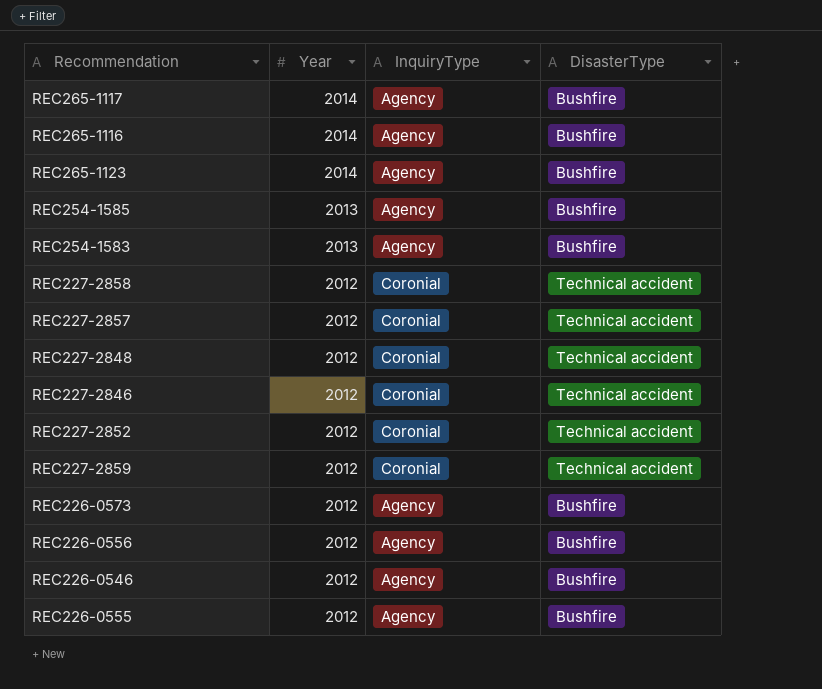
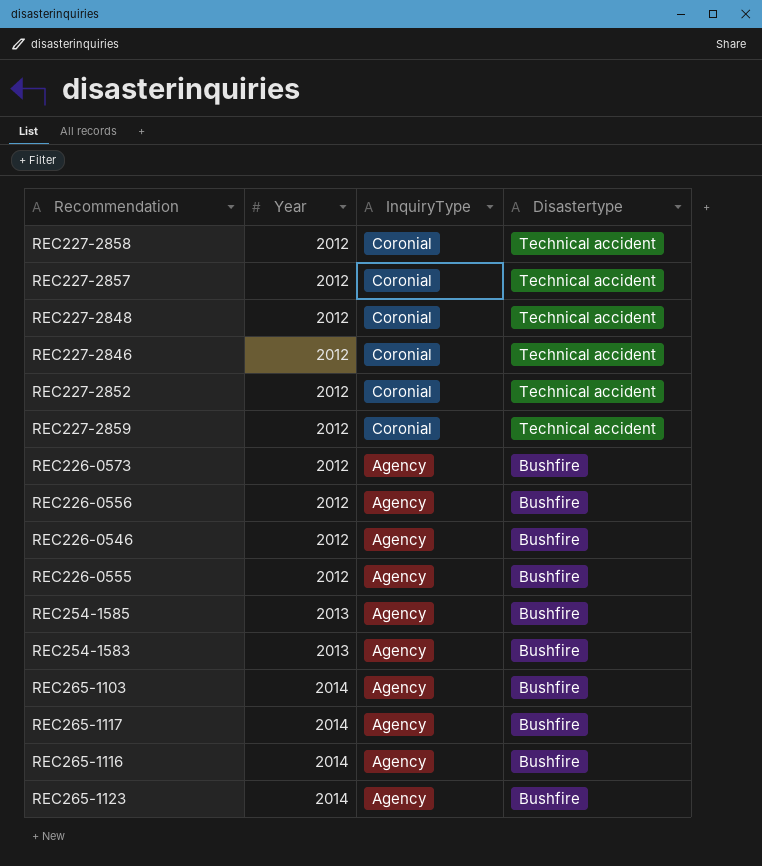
row order: Year descending -> Year ascending
column name: DisasterType -> Disastertype
row REC265-1103: none -> 2014 | Agency | Bushfire

